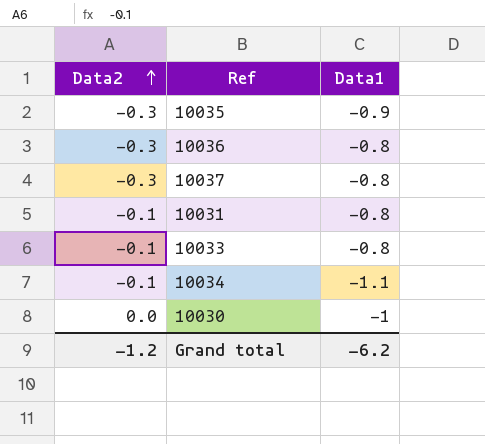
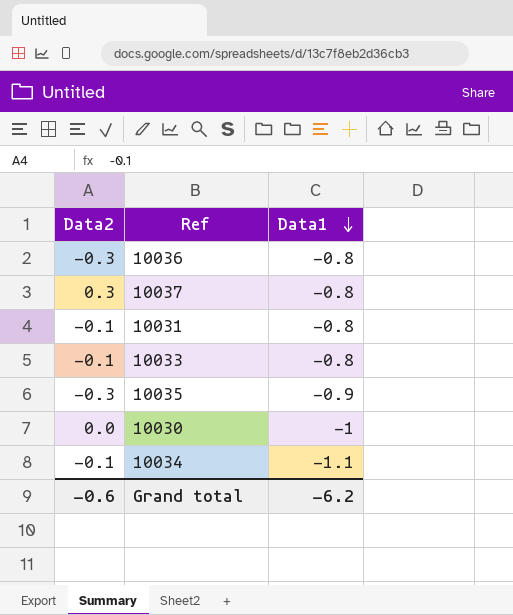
row order: Data2 ascending -> Data1 descending
10037 | Data2: -0.3 -> 0.3
Grand total | Data2: -1.2 -> -0.6

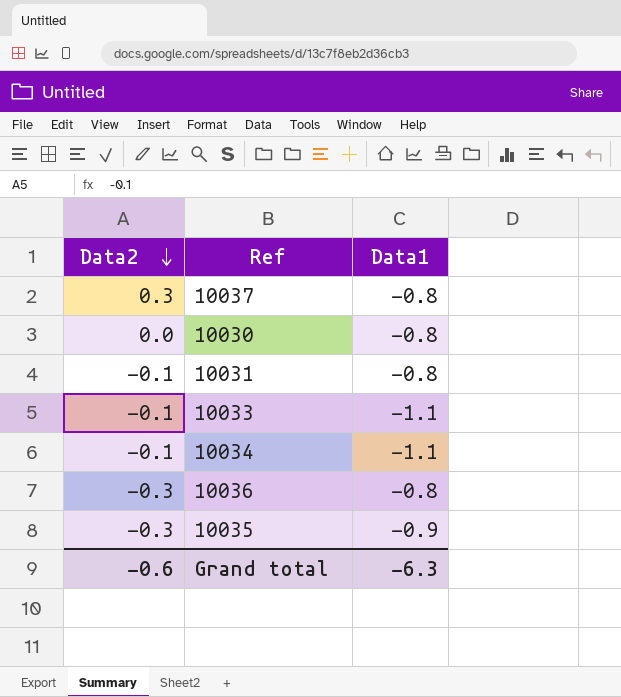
row order: Data1 descending -> Data2 descending
10030 | Data1: -1 -> -0.8
10033 | Data1: -0.8 -> -1.1
Grand total | Data1: -6.2 -> -6.3

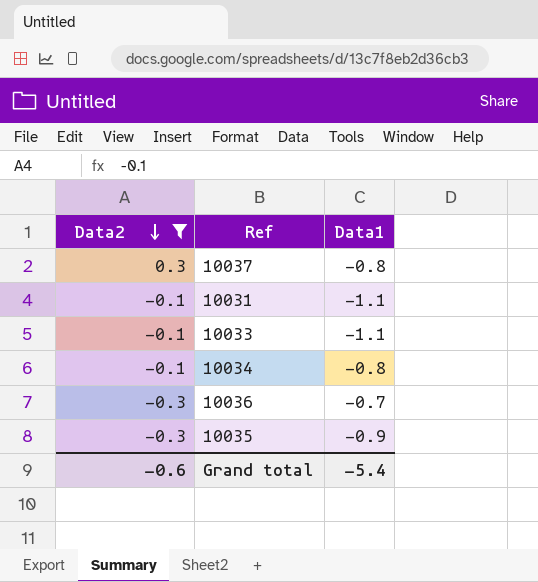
filter: none -> Data2 != 0.0
10031 | Data1: -0.8 -> -1.1
10034 | Data1: -1.1 -> -0.8
10036 | Data1: -0.8 -> -0.7
Grand total | Data1: -6.3 -> -5.4

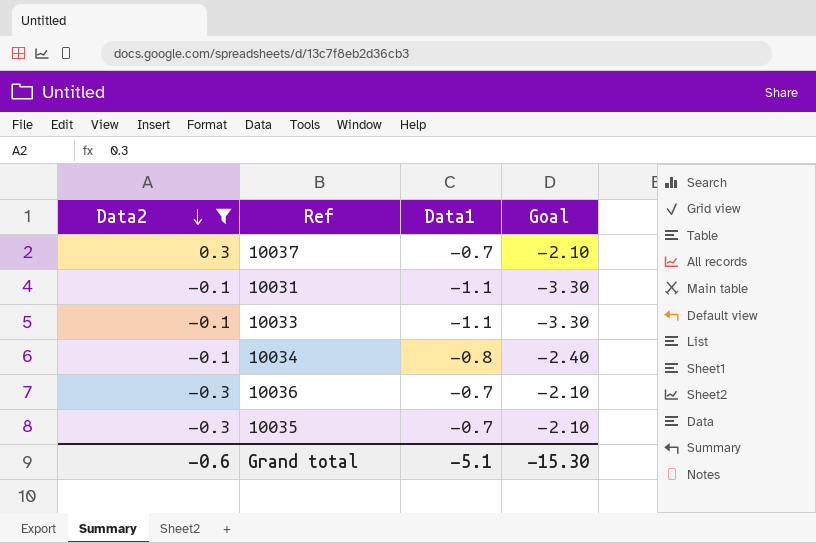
column Goal | formula: none -> [Data1] * 3
10037 | Data1: -0.8 -> -0.7
10035 | Data1: -0.9 -> -0.7
Grand total | Data1: -5.4 -> -5.1

